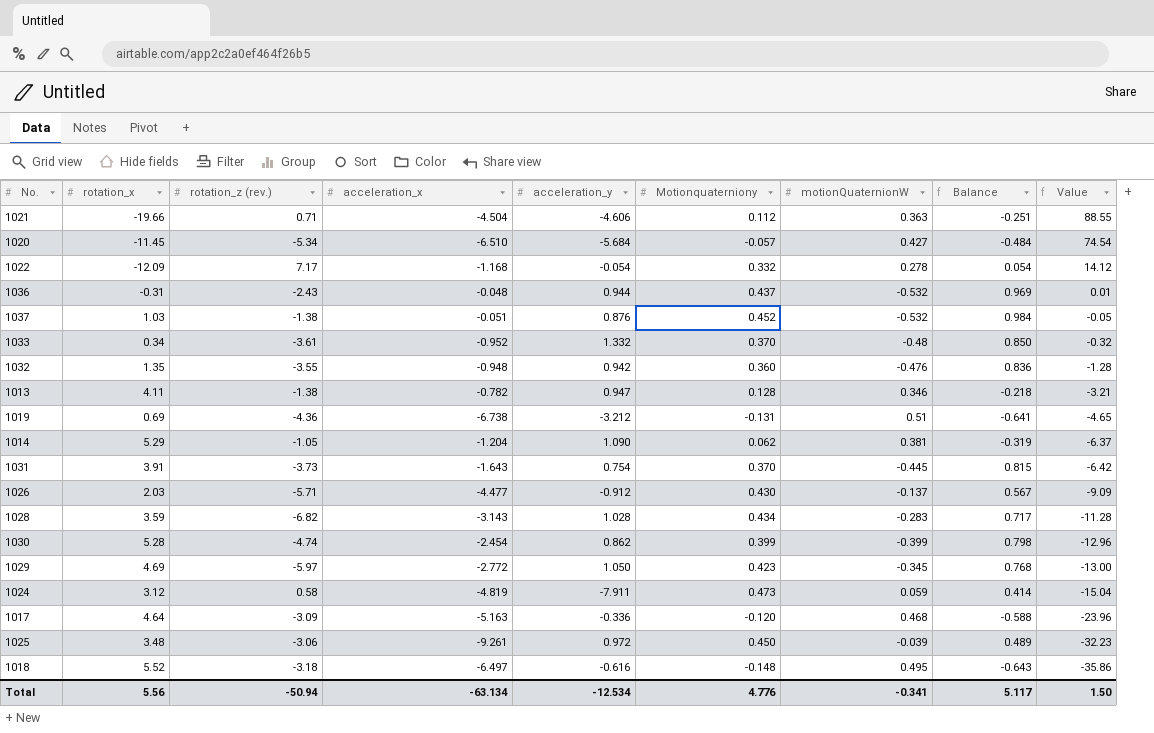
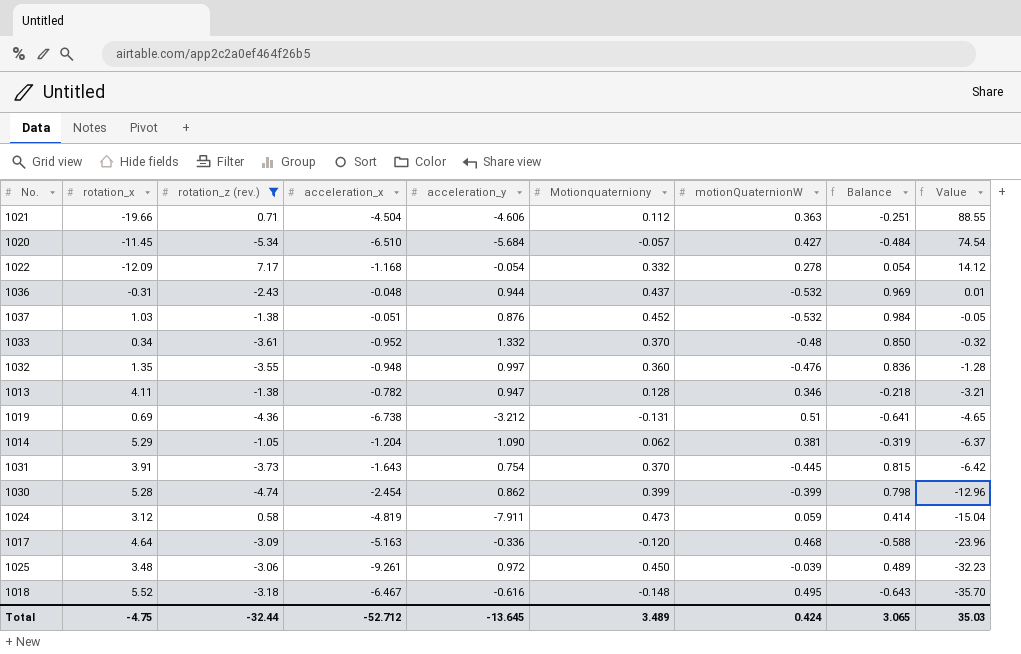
filter: none -> rotation_z (rev.) >= -5.34
1032 | acceleration_y: 0.942 -> 0.997
1018 | acceleration_x: -6.497 -> -6.467
1018 | Value: -35.86 -> -35.70
Total | rotation_x: 5.56 -> -4.75
Total | rotation_z (rev.): -50.94 -> -32.44
Total | acceleration_x: -63.134 -> -52.712
Total | acceleration_y: -12.534 -> -13.645
Total | Motionquaterniony: 4.776 -> 3.489
Total | motionQuaternionW: -0.341 -> 0.424
Total | Balance: 5.117 -> 3.065
Total | Value: 1.50 -> 35.03

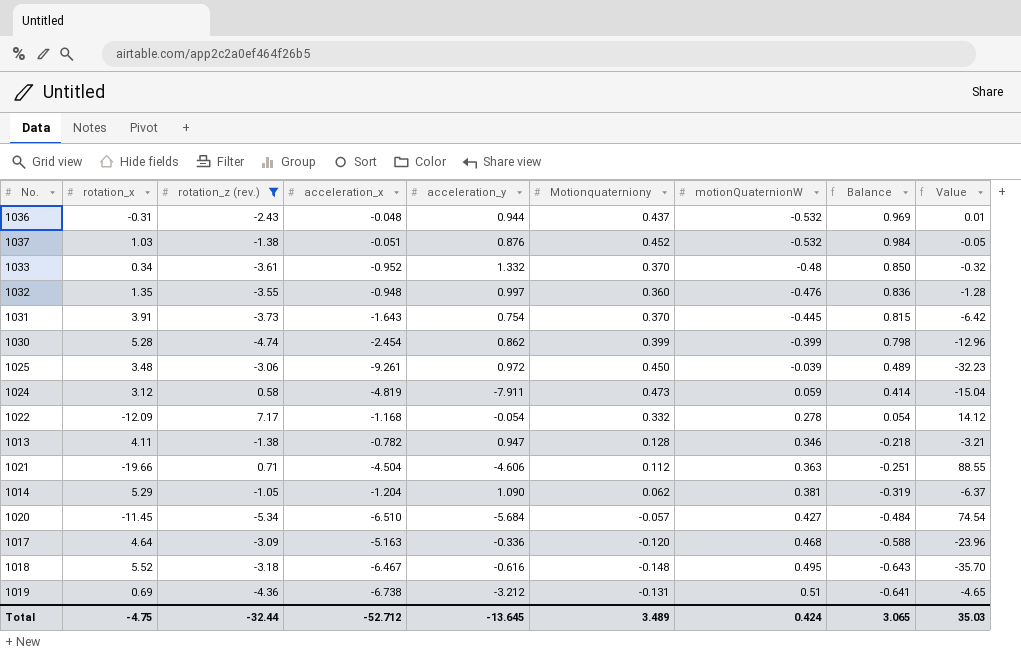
row order: Value descending -> motionQuaternionW ascending

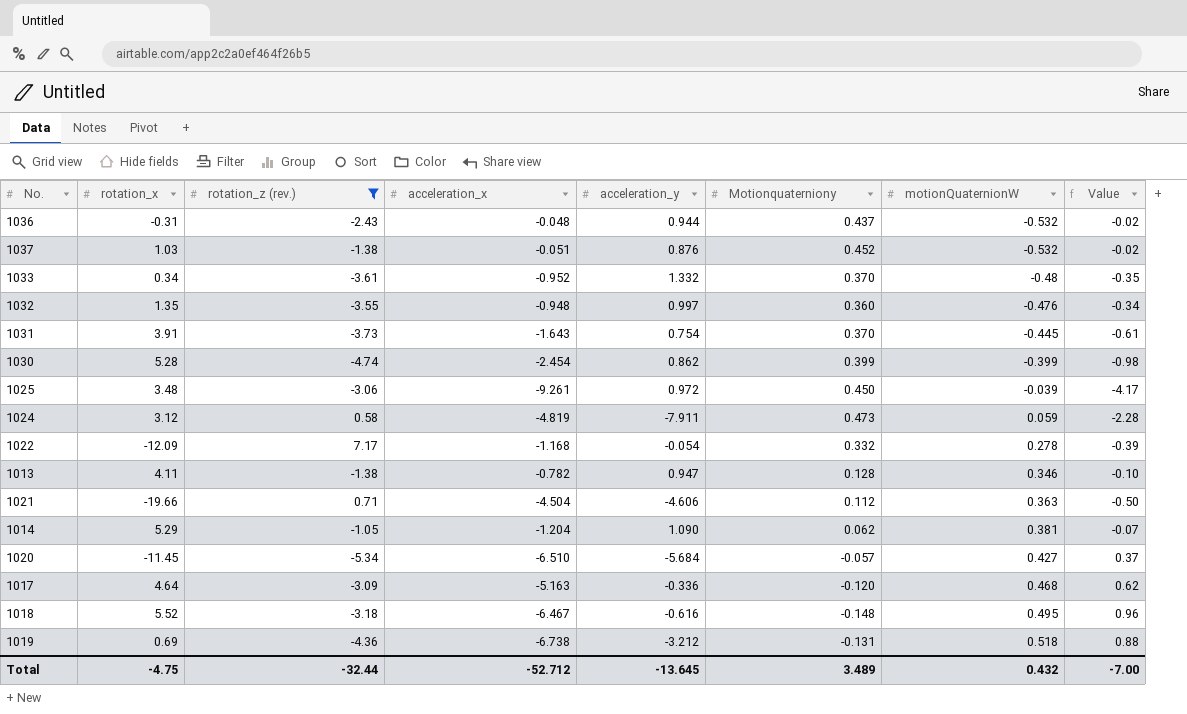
column Balance | formula: [Motionquaterniony] - [motionQuaternionW] -> none
column Value | formula: [rotation_x] * [acceleration_x] -> [acceleration_x] * [Motionquaterniony]
1019 | motionQuaternionW: 0.51 -> 0.518
Total | motionQuaternionW: 0.424 -> 0.432
Total | Value: 35.03 -> -7.00

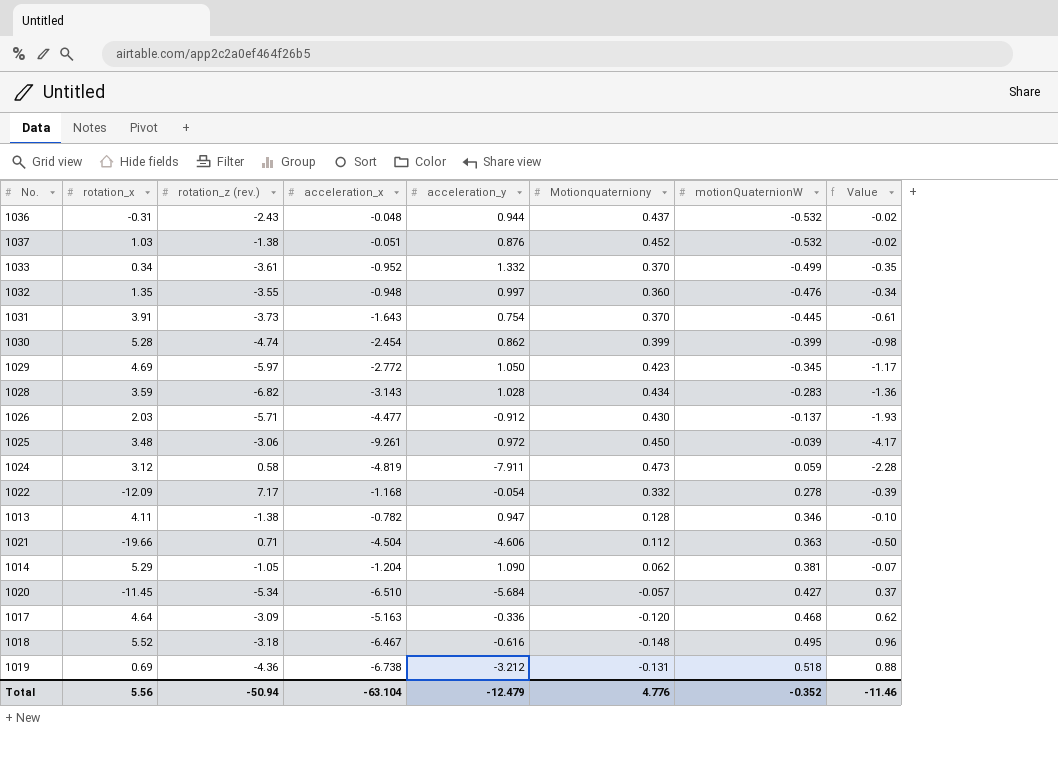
filter: rotation_z (rev.) >= -5.34 -> none
1033 | motionQuaternionW: -0.48 -> -0.499
Total | rotation_x: -4.75 -> 5.56
Total | rotation_z (rev.): -32.44 -> -50.94
Total | acceleration_x: -52.712 -> -63.104
Total | acceleration_y: -13.645 -> -12.479
Total | Motionquaterniony: 3.489 -> 4.776
Total | motionQuaternionW: 0.432 -> -0.352
Total | Value: -7.00 -> -11.46

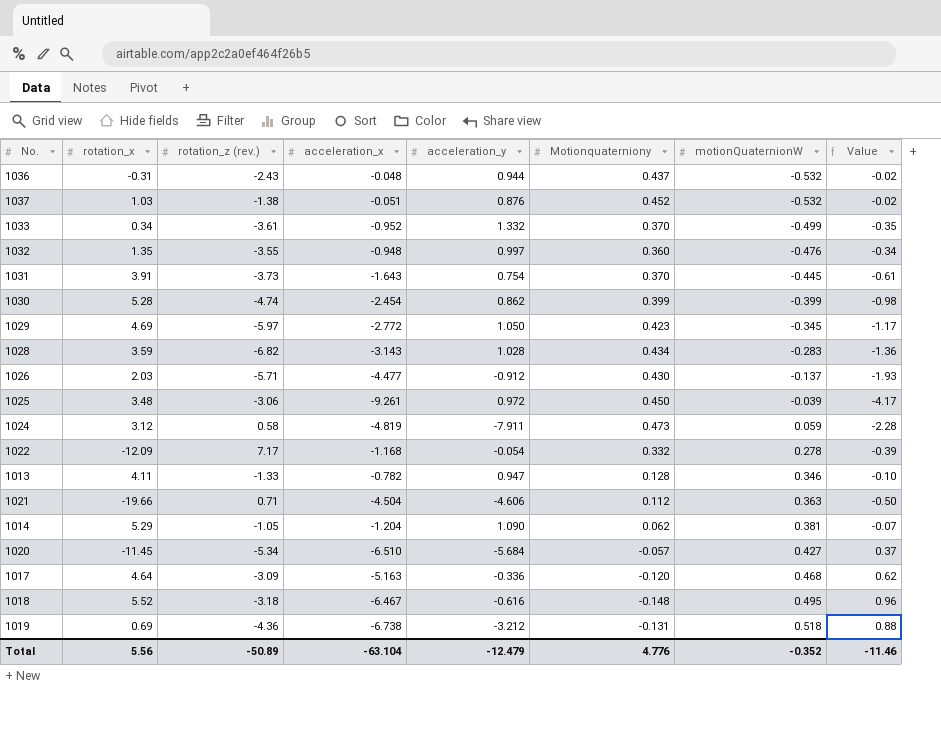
1013 | rotation_z (rev.): -1.38 -> -1.33
Total | rotation_z (rev.): -50.94 -> -50.89

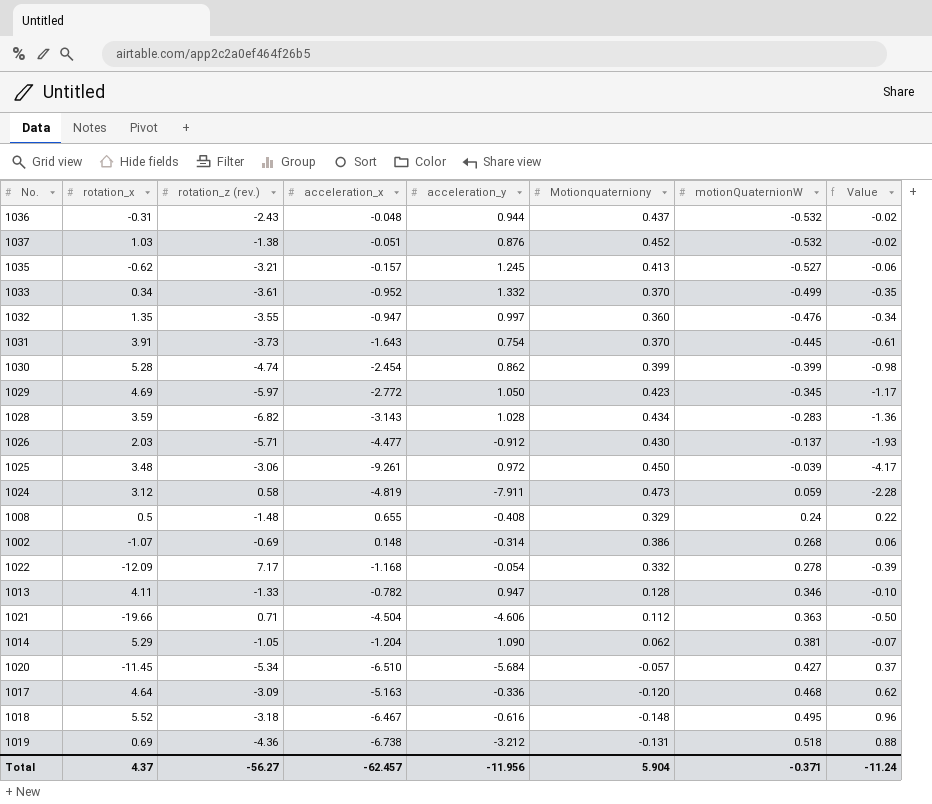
row 1035: none -> -0.62 | -3.21 | -0.157 | 1.245 | 0.413 | -0.527 | -0.06
1032 | acceleration_x: -0.948 -> -0.947
row 1008: none -> 0.5 | -1.48 | 0.655 | -0.408 | 0.329 | 0.24 | 0.22
row 1002: none -> -1.07 | -0.69 | 0.148 | -0.314 | 0.386 | 0.268 | 0.06
Total | rotation_x: 5.56 -> 4.37
Total | rotation_z (rev.): -50.89 -> -56.27
Total | acceleration_x: -63.104 -> -62.457
Total | acceleration_y: -12.479 -> -11.956
Total | Motionquaterniony: 4.776 -> 5.904
Total | motionQuaternionW: -0.352 -> -0.371
Total | Value: -11.46 -> -11.24

